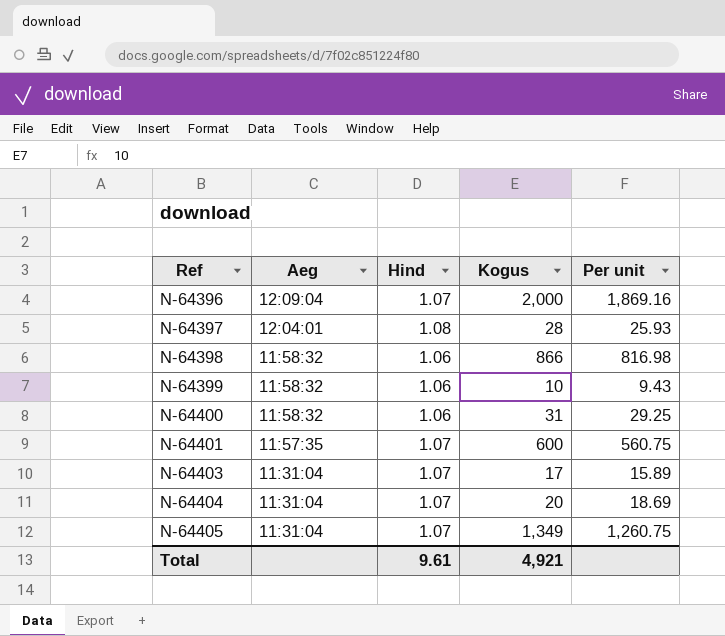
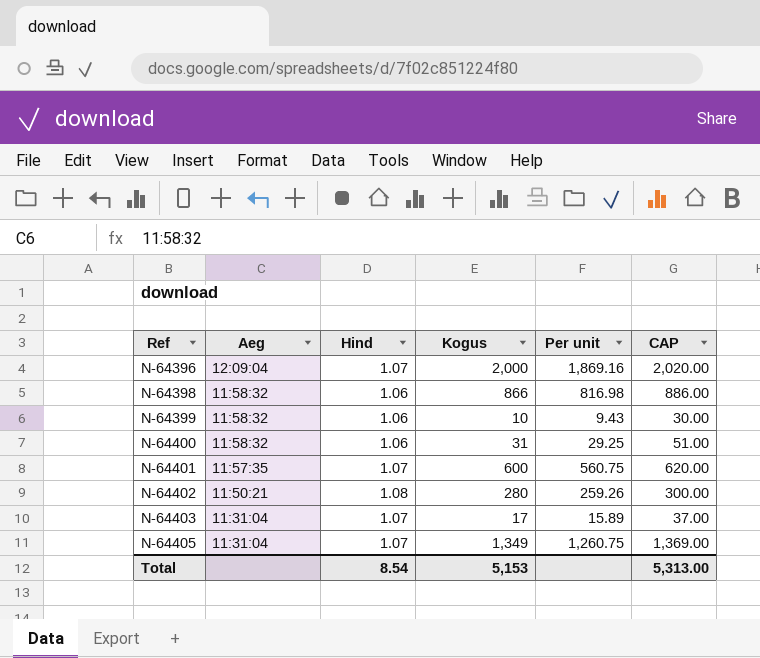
column CAP | formula: none -> [Kogus] + 20
row N-64397: 12:04:01 | 1.08 | 28 | 25.93 -> none
row N-64404: 11:31:04 | 1.07 | 20 | 18.69 -> none
row N-64402: none -> 11:50:21 | 1.08 | 280 | 259.26 | 300.00
Total | Hind: 9.61 -> 8.54
Total | Kogus: 4,921 -> 5,153

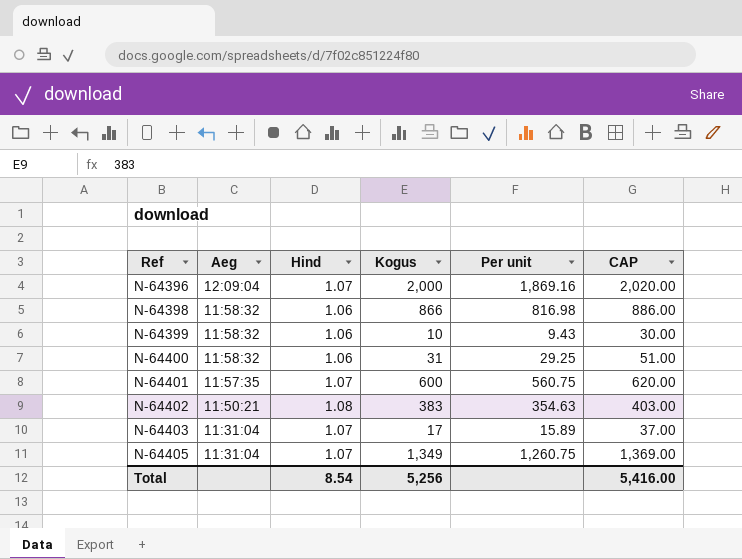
N-64402 | Kogus: 280 -> 383
N-64402 | Per unit: 259.26 -> 354.63
N-64402 | CAP: 300.00 -> 403.00
Total | Kogus: 5,153 -> 5,256
Total | CAP: 5,313.00 -> 5,416.00

